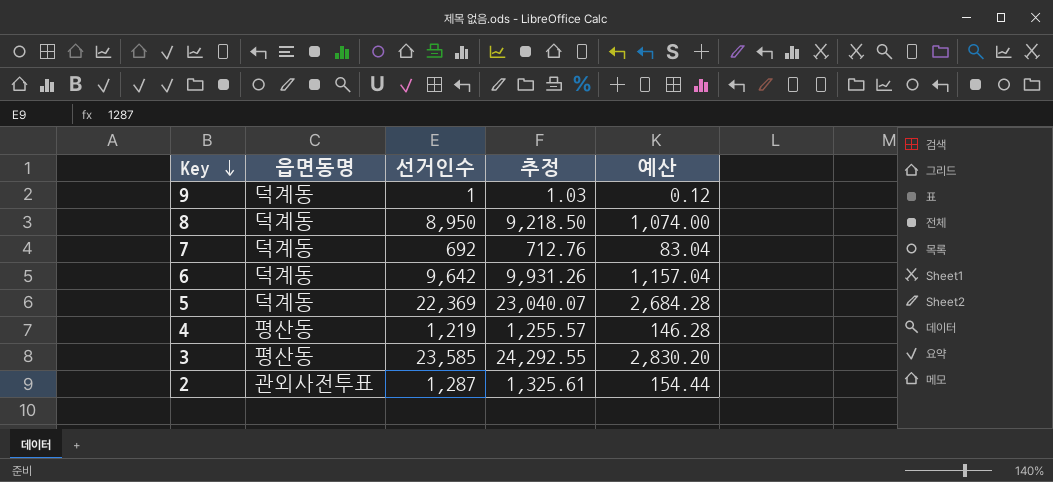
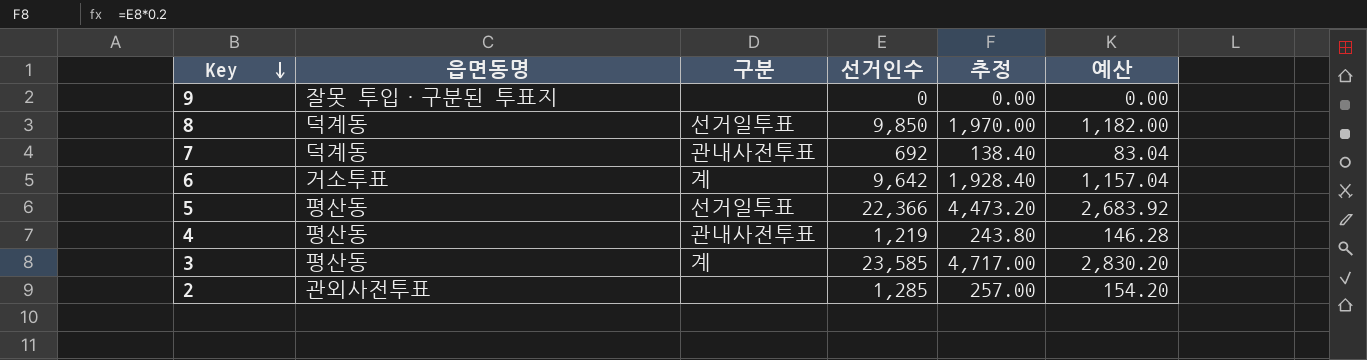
column 구분 | position: none -> 3
column 추정 | formula: [선거인수] * 1.03 -> [선거인수] * 0.2
9 | 읍면동명: 덕계동 -> 잘못 투입·구분된 투표지
9 | 선거인수: 1 -> 0
9 | 예산: 0.12 -> 0.00
8 | 선거인수: 8,950 -> 9,850
8 | 예산: 1,074.00 -> 1,182.00
6 | 읍면동명: 덕계동 -> 거소투표
5 | 읍면동명: 덕계동 -> 평산동
5 | 선거인수: 22,369 -> 22,366
5 | 예산: 2,684.28 -> 2,683.92
2 | 선거인수: 1,287 -> 1,285
2 | 예산: 154.44 -> 154.20

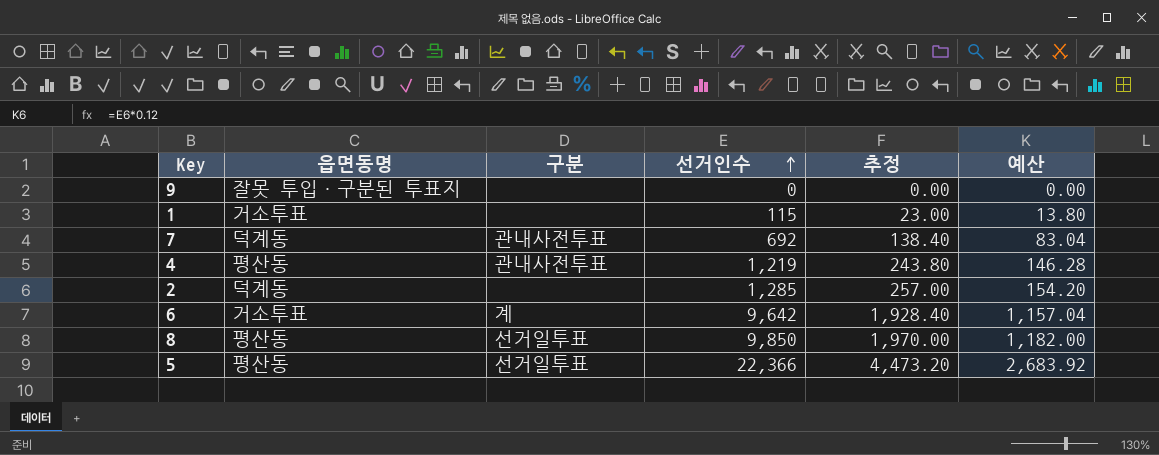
row order: Key descending -> 선거인수 ascending
row 3: 평산동 | 계 | 23,585 | 4,717.00 | 2,830.20 -> none
row 1: none -> 거소투표 | none | 115 | 23.00 | 13.80
2 | 읍면동명: 관외사전투표 -> 덕계동
8 | 읍면동명: 덕계동 -> 평산동

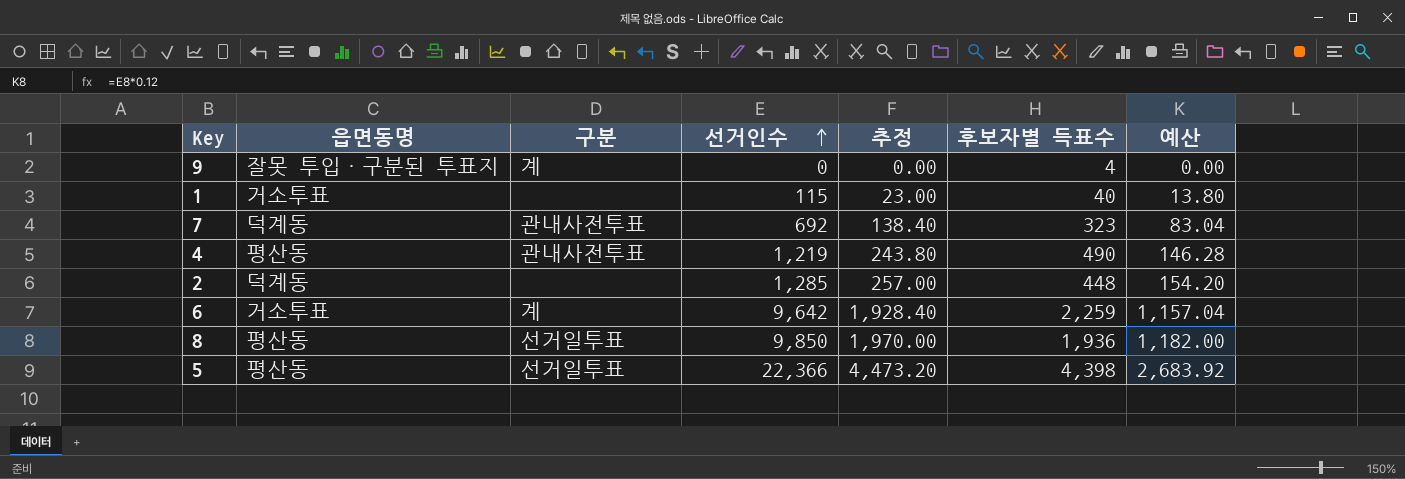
column 후보자별 득표수 | position: none -> 6
9 | 구분: none -> 계

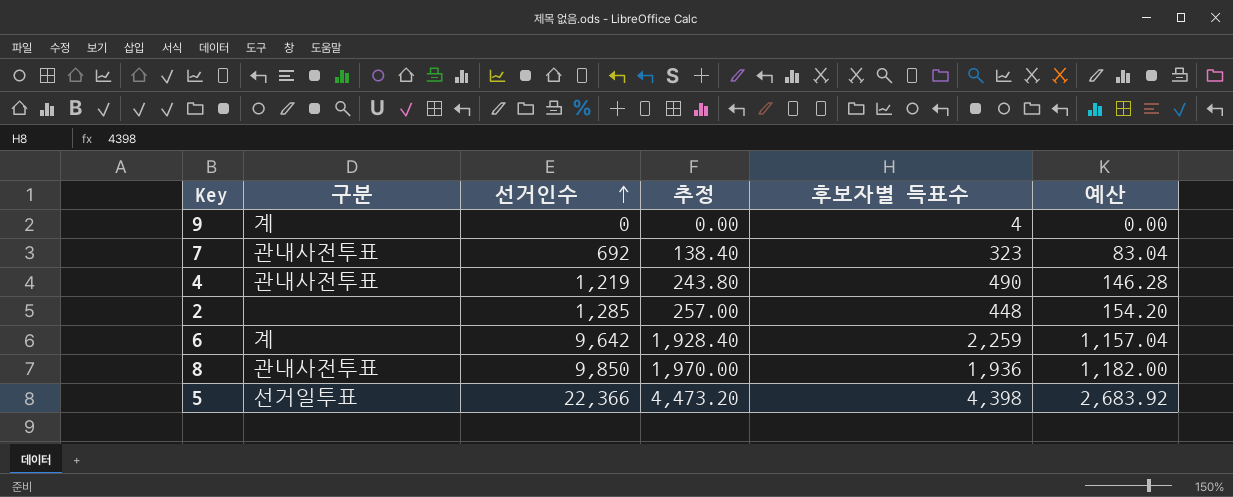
column 읍면동명 | position: 2 -> none
row 1: 거소투표 | none | 115 | 23.00 | 40 | 13.80 -> none
8 | 구분: 선거일투표 -> 관내사전투표

